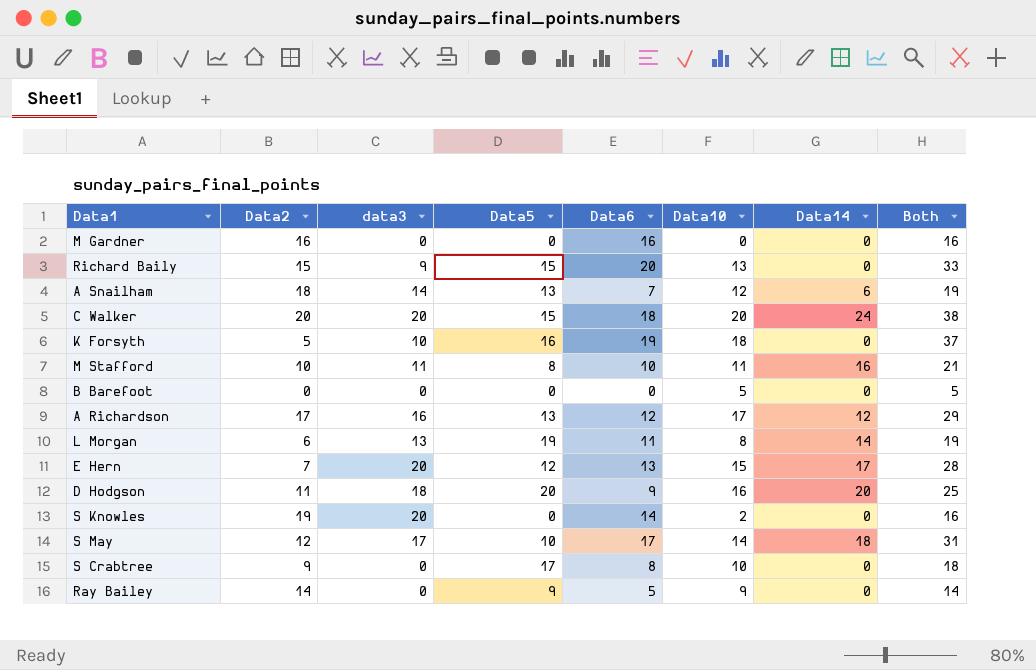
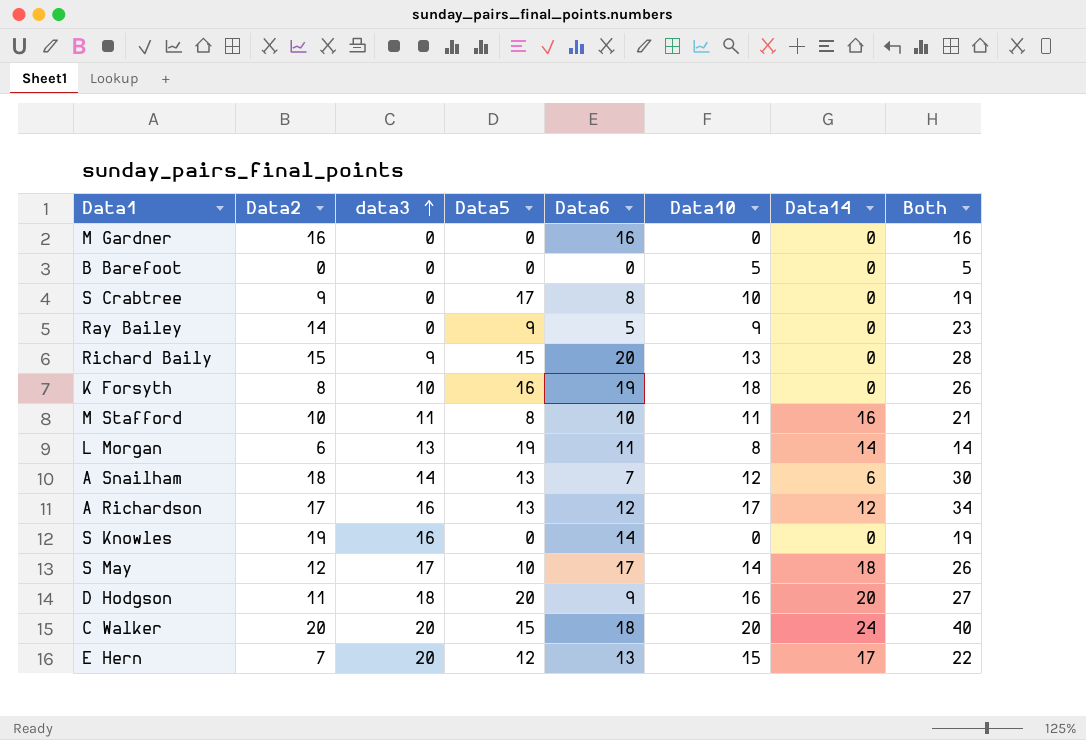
row order: none -> data3 ascending
column Both | formula: [Data6] + [Data10] -> [Data2] + [Data10]
K Forsyth | Data2: 5 -> 8
S Knowles | data3: 20 -> 16
S Knowles | Data10: 2 -> 0

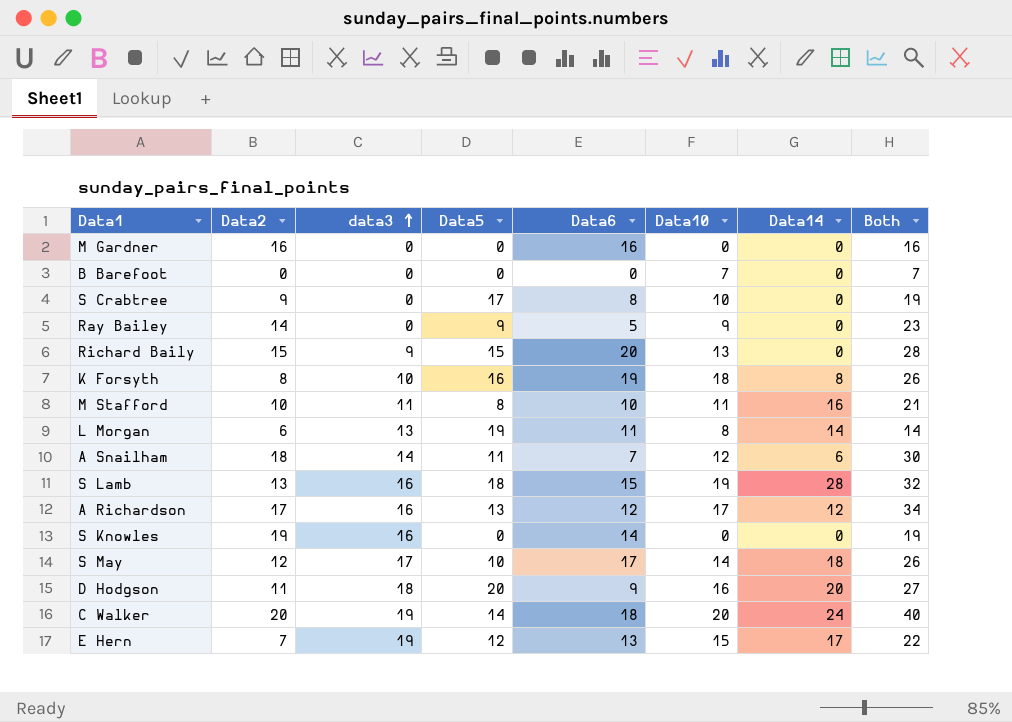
B Barefoot | Data10: 5 -> 7
B Barefoot | Both: 5 -> 7
K Forsyth | Data14: 0 -> 8
A Snailham | Data5: 13 -> 11
row S Lamb: none -> 13 | 16 | 18 | 15 | 19 | 28 | 32
C Walker | data3: 20 -> 19
C Walker | Data5: 15 -> 14
E Hern | data3: 20 -> 19

